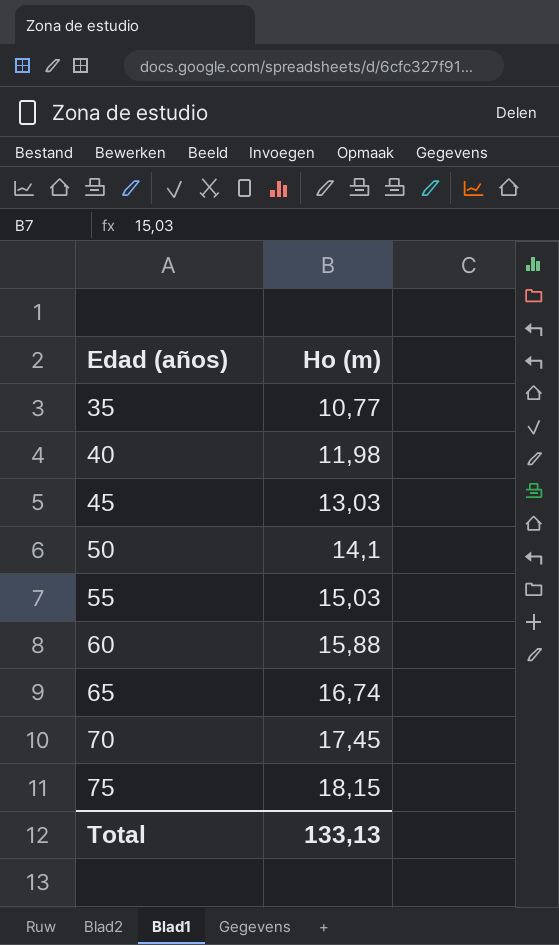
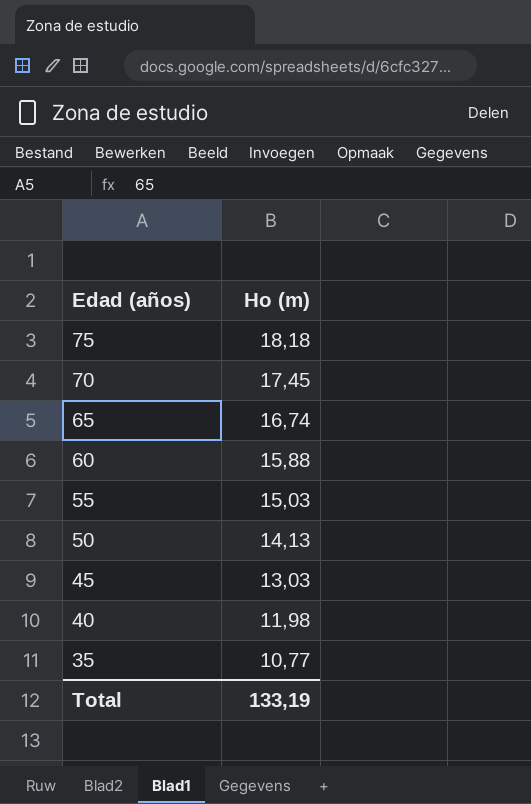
row order: Edad (años) ascending -> Edad (años) descending
75 | Ho (m): 18,15 -> 18,18
50 | Ho (m): 14,1 -> 14,13
Total | Ho (m): 133,13 -> 133,19

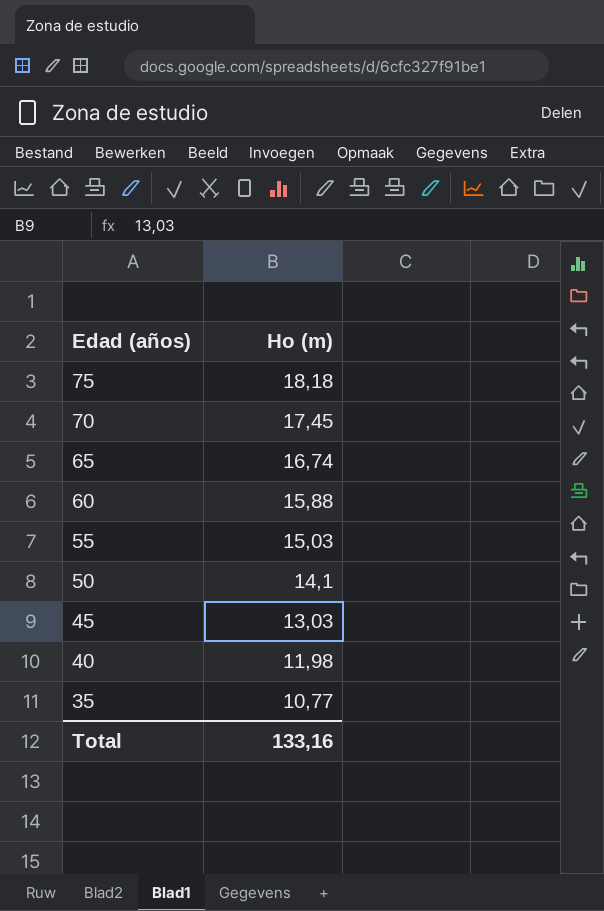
50 | Ho (m): 14,13 -> 14,1
Total | Ho (m): 133,19 -> 133,16

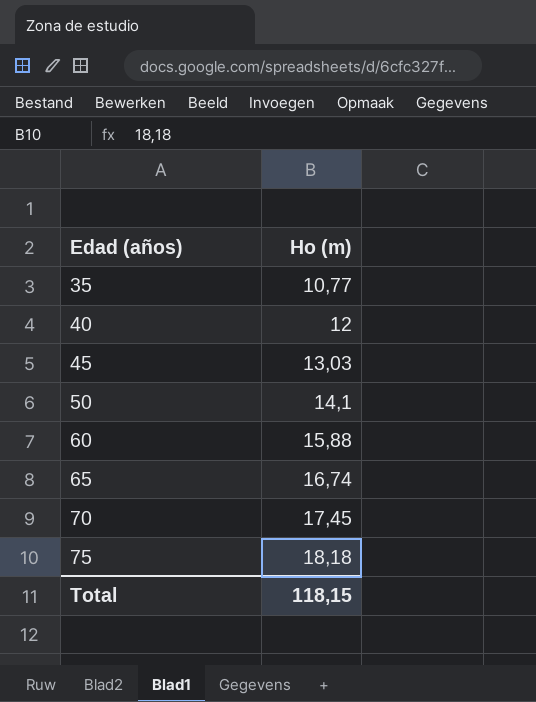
row order: Edad (años) descending -> Edad (años) ascending
row 55: 15,03 -> none
40 | Ho (m): 11,98 -> 12
Total | Ho (m): 133,16 -> 118,15

